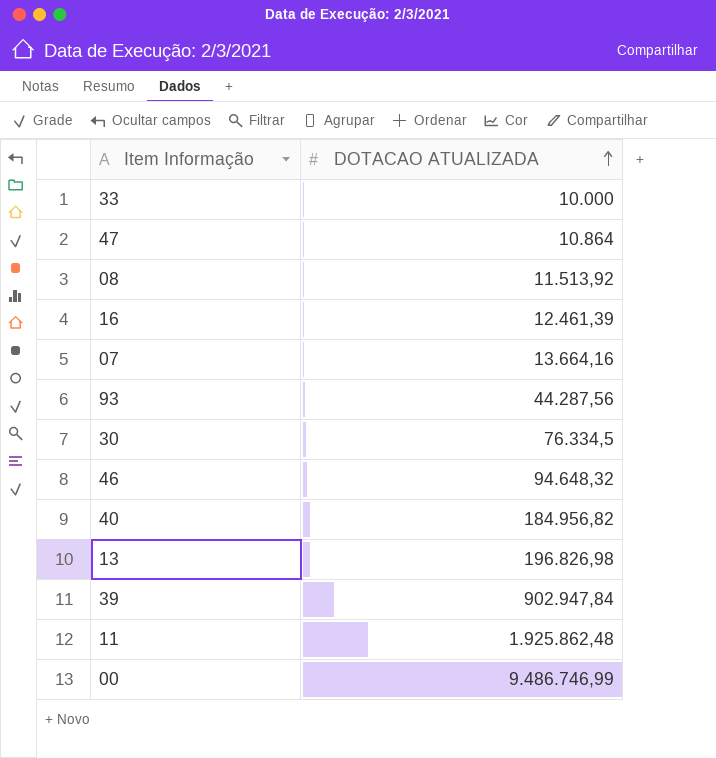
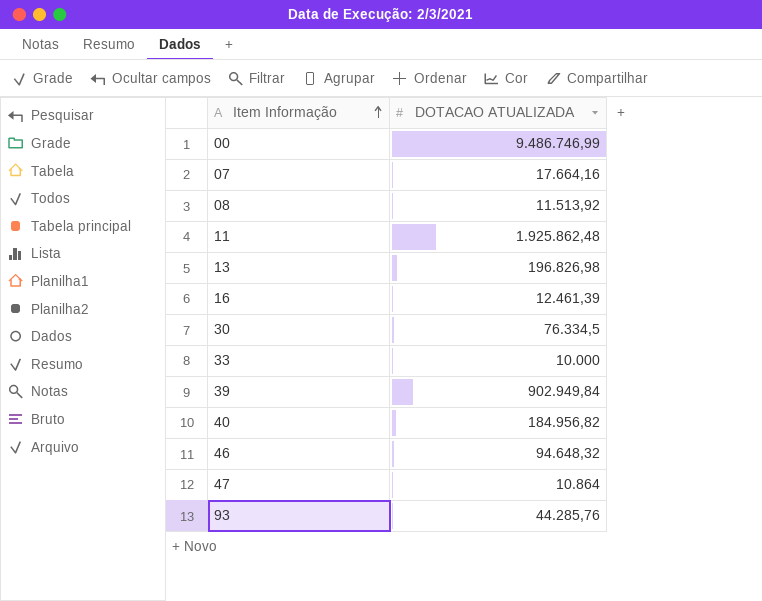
row order: DOTACAO ATUALIZADA ascending -> Item Informação ascending
07 | DOTACAO ATUALIZADA: 13.664,16 -> 17.664,16
39 | DOTACAO ATUALIZADA: 902.947,84 -> 902.949,84
93 | DOTACAO ATUALIZADA: 44.287,56 -> 44.285,76

